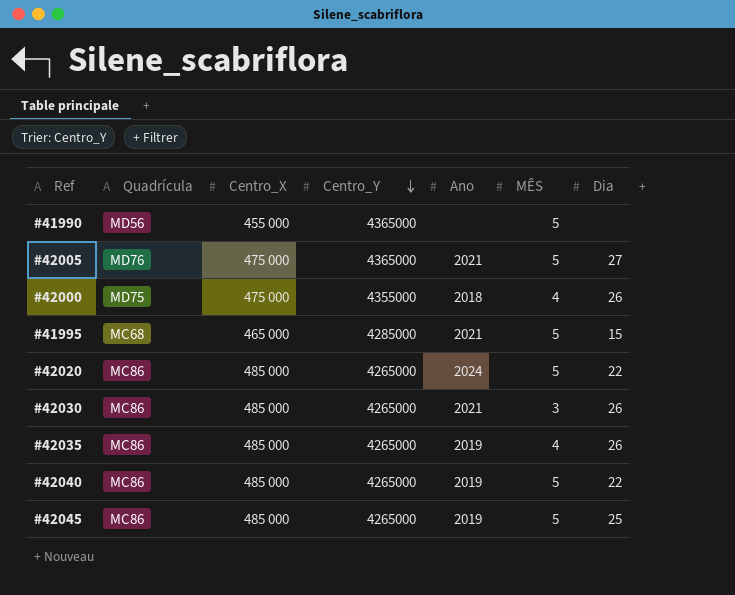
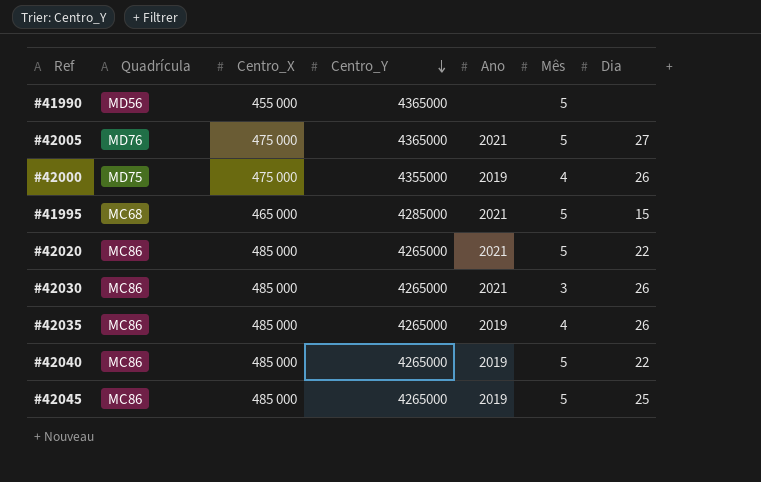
column name: MÊS -> Mês
#42000 | Ano: 2018 -> 2019
#42020 | Ano: 2024 -> 2021

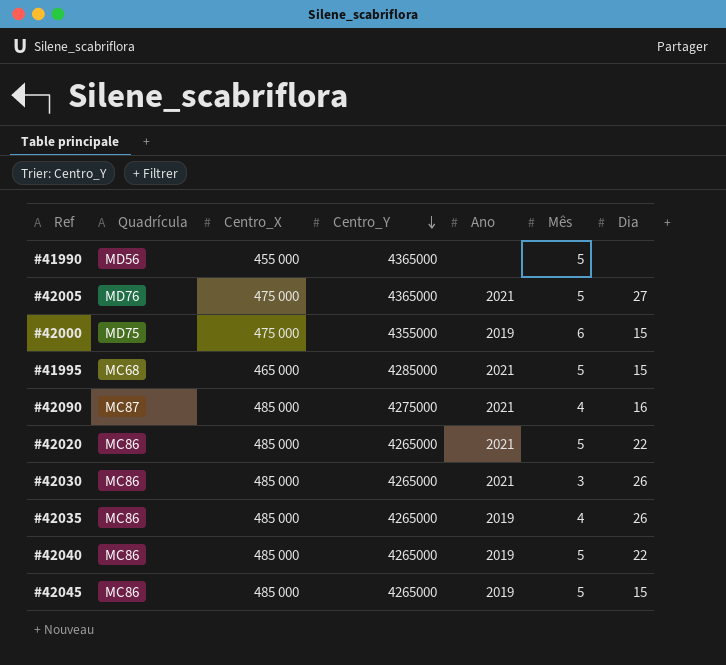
#42000 | Mês: 4 -> 6
#42000 | Dia: 26 -> 15
row #42090: none -> MC87 | 485 000 | 4275000 | 2021 | 4 | 16
#42045 | Dia: 25 -> 15

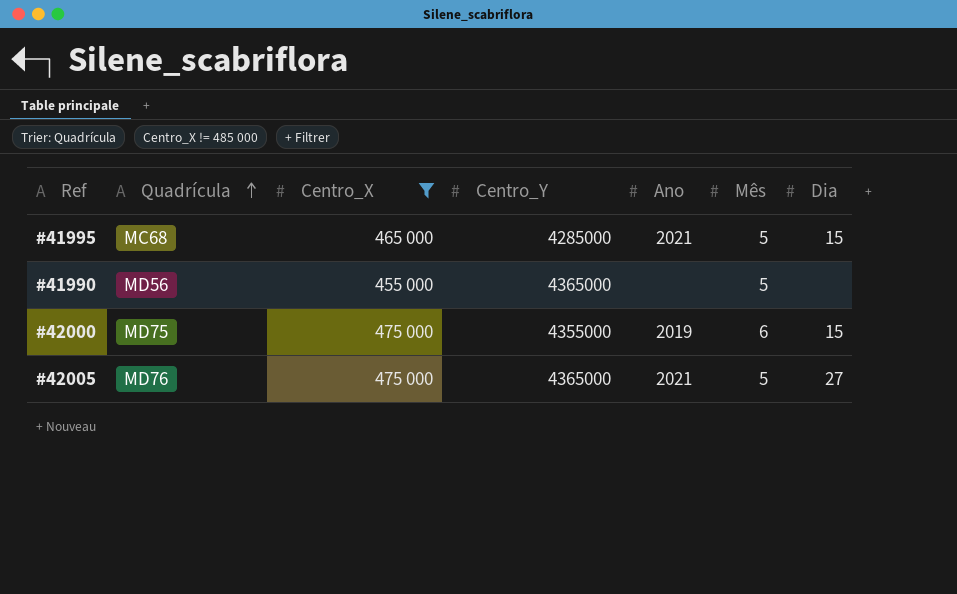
filter: none -> Centro_X != 485 000
row order: Centro_Y descending -> Quadrícula ascending

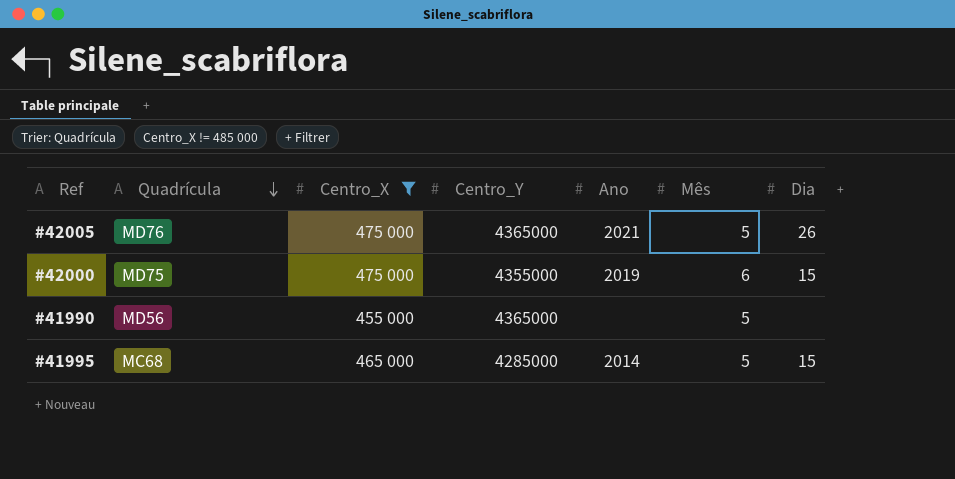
row order: Quadrícula ascending -> Quadrícula descending
#42005 | Dia: 27 -> 26
#41995 | Ano: 2021 -> 2014

